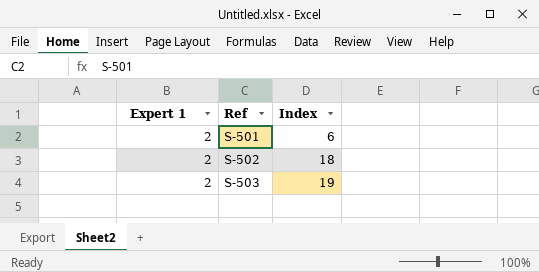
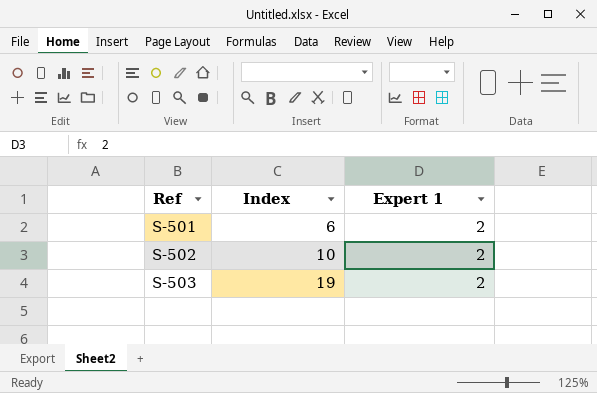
column Expert 1 | position: 1 -> 3
S-502 | Index: 18 -> 10

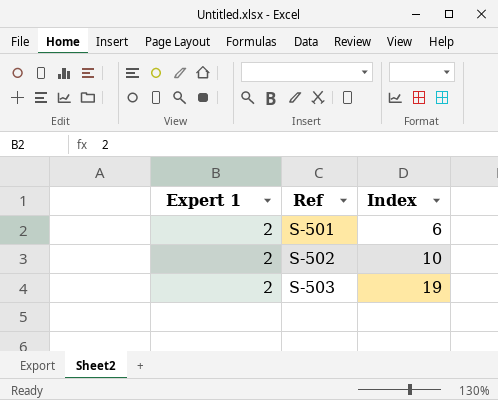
column Expert 1 | position: 3 -> 1

